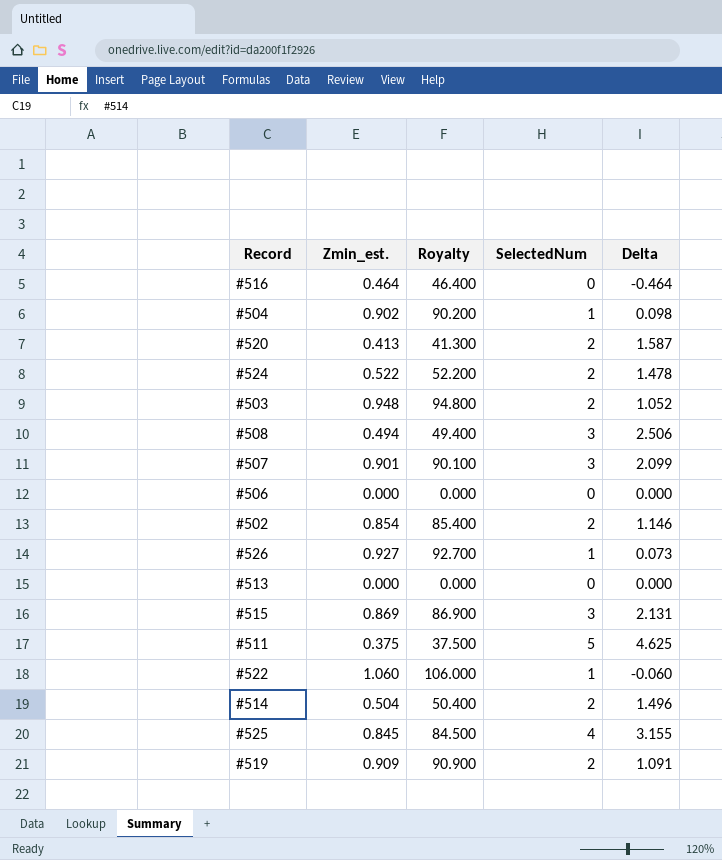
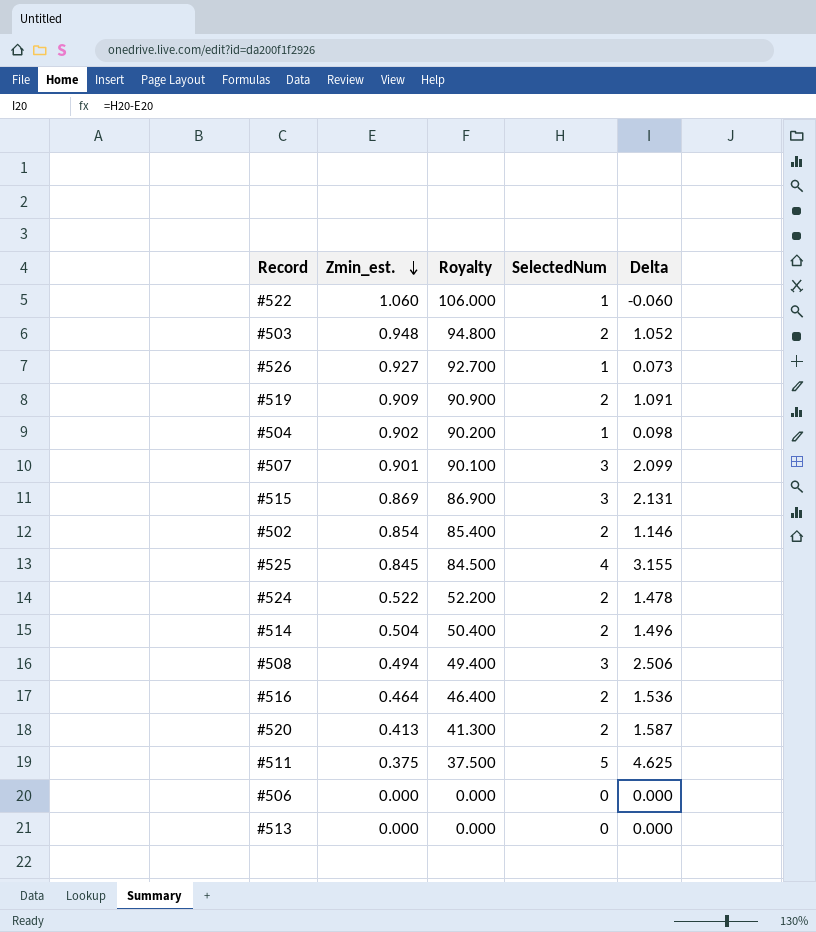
row order: none -> Zmin_est. descending
#516 | SelectedNum: 0 -> 2
#516 | Delta: -0.464 -> 1.536

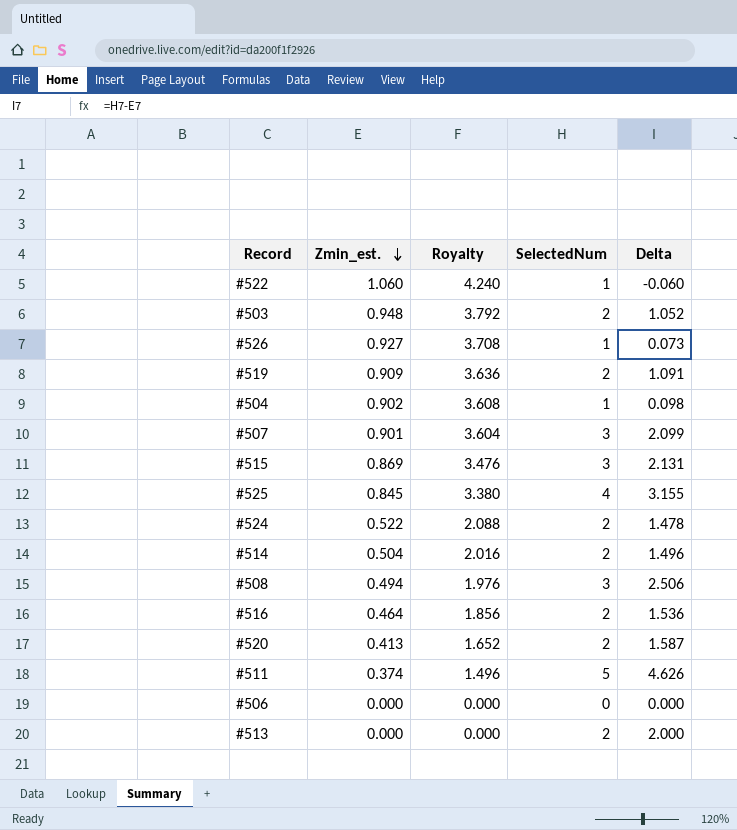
column Royalty | formula: [Zmin_est.] * 100 -> [Zmin_est.] * 4
row #502: 0.854 | 85.400 | 2 | 1.146 -> none
#511 | Zmin_est.: 0.375 -> 0.374
#511 | Delta: 4.625 -> 4.626
#513 | SelectedNum: 0 -> 2
#513 | Delta: 0.000 -> 2.000

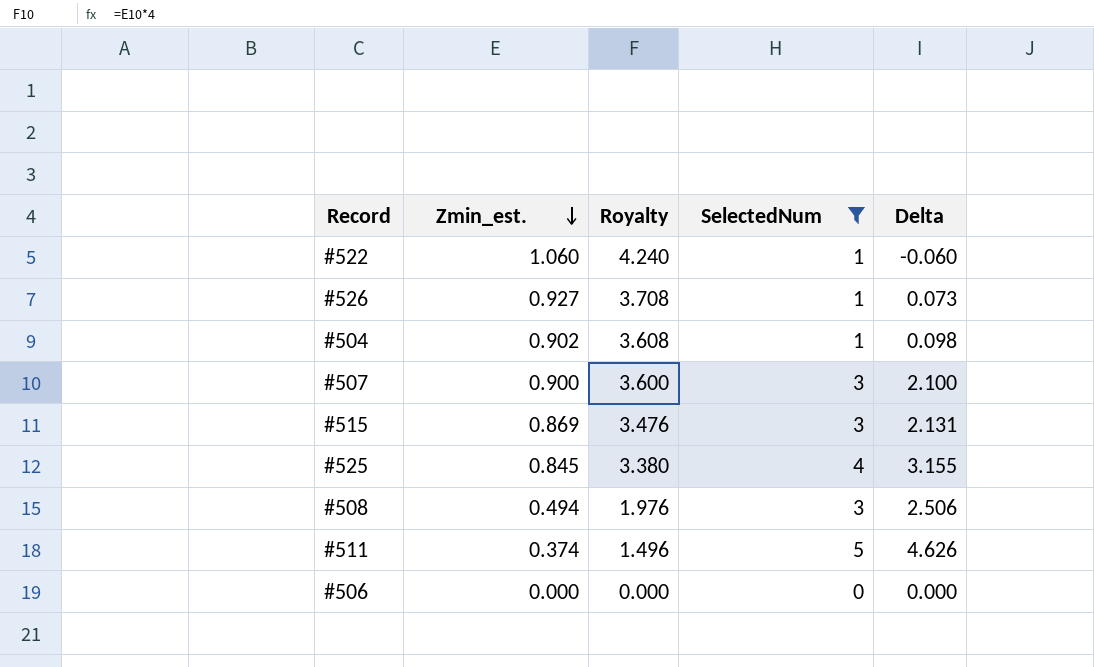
filter: none -> SelectedNum != 2
#507 | Zmin_est.: 0.901 -> 0.900
#507 | Royalty: 3.604 -> 3.600
#507 | Delta: 2.099 -> 2.100

